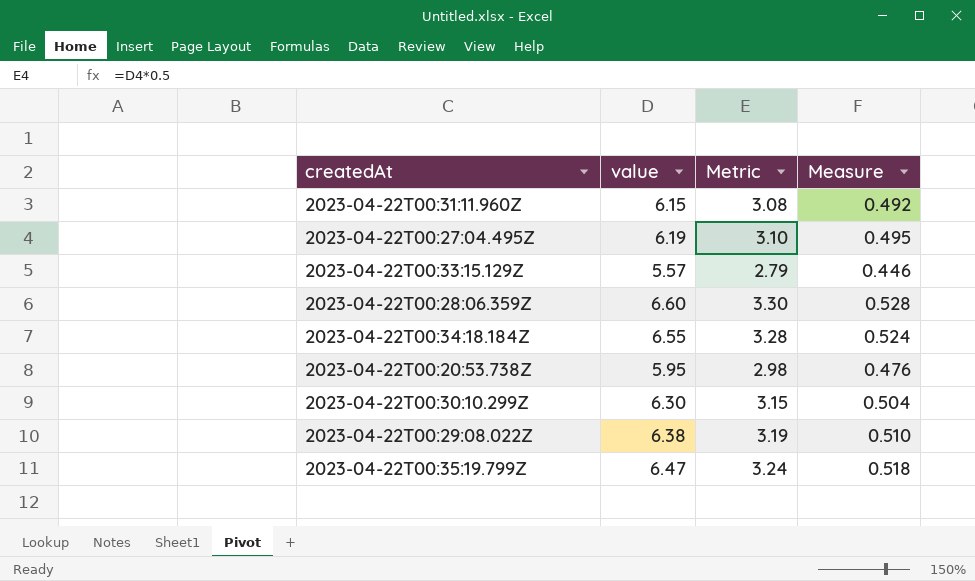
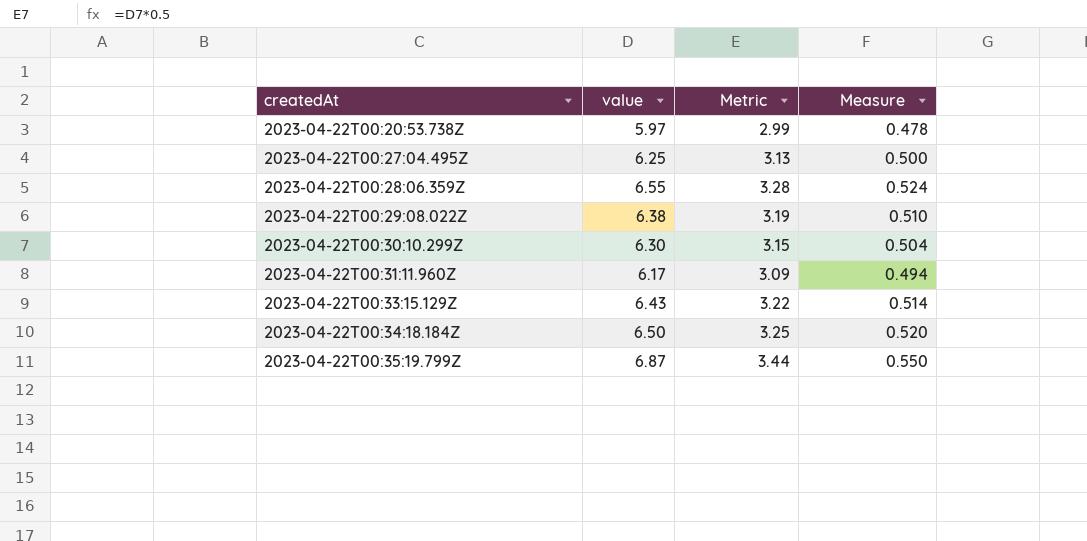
row order: none -> createdAt ascending
2023-04-22T00:20:53.738Z | value: 5.95 -> 5.97
2023-04-22T00:20:53.738Z | Metric: 2.98 -> 2.99
2023-04-22T00:20:53.738Z | Measure: 0.476 -> 0.478
2023-04-22T00:27:04.495Z | value: 6.19 -> 6.25
2023-04-22T00:27:04.495Z | Metric: 3.10 -> 3.13
2023-04-22T00:27:04.495Z | Measure: 0.495 -> 0.500
2023-04-22T00:28:06.359Z | value: 6.60 -> 6.55
2023-04-22T00:28:06.359Z | Metric: 3.30 -> 3.28
2023-04-22T00:28:06.359Z | Measure: 0.528 -> 0.524
2023-04-22T00:31:11.960Z | value: 6.15 -> 6.17
2023-04-22T00:31:11.960Z | Metric: 3.08 -> 3.09
2023-04-22T00:31:11.960Z | Measure: 0.492 -> 0.494
2023-04-22T00:33:15.129Z | value: 5.57 -> 6.43
2023-04-22T00:33:15.129Z | Metric: 2.79 -> 3.22
2023-04-22T00:33:15.129Z | Measure: 0.446 -> 0.514
2023-04-22T00:34:18.184Z | value: 6.55 -> 6.50
2023-04-22T00:34:18.184Z | Metric: 3.28 -> 3.25
2023-04-22T00:34:18.184Z | Measure: 0.524 -> 0.520
2023-04-22T00:35:19.799Z | value: 6.47 -> 6.87
2023-04-22T00:35:19.799Z | Metric: 3.24 -> 3.44
2023-04-22T00:35:19.799Z | Measure: 0.518 -> 0.550

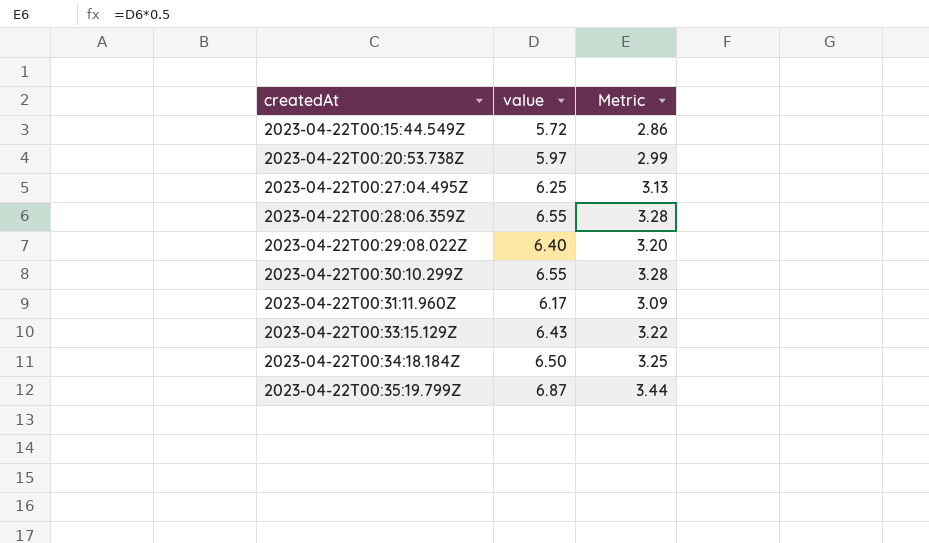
column Measure | formula: [value] * 0.08 -> none
row 2023-04-22T00:15:44.549Z: none -> 5.72 | 2.86
2023-04-22T00:29:08.022Z | value: 6.38 -> 6.40
2023-04-22T00:29:08.022Z | Metric: 3.19 -> 3.20
2023-04-22T00:30:10.299Z | value: 6.30 -> 6.55
2023-04-22T00:30:10.299Z | Metric: 3.15 -> 3.28

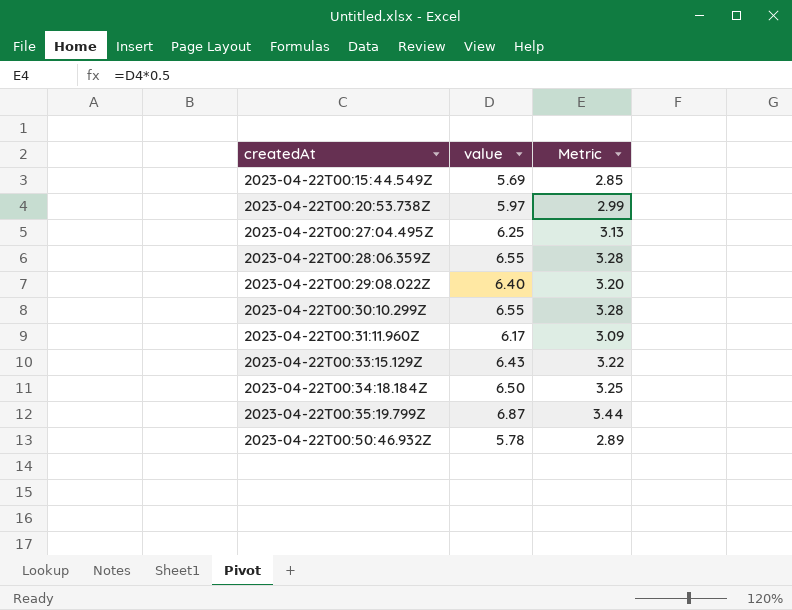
2023-04-22T00:15:44.549Z | value: 5.72 -> 5.69
2023-04-22T00:15:44.549Z | Metric: 2.86 -> 2.85
row 2023-04-22T00:50:46.932Z: none -> 5.78 | 2.89

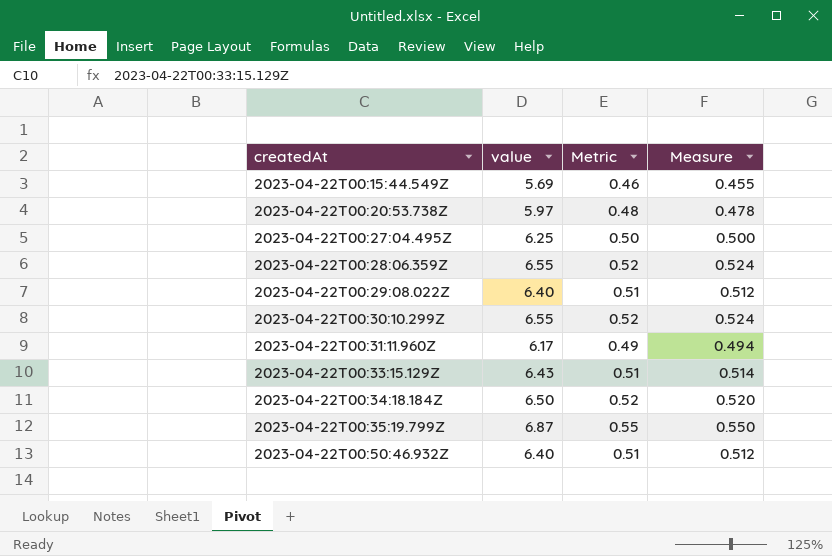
column Metric | formula: [value] * 0.5 -> [value] * 0.08
column Measure | formula: none -> [value] * 0.08
2023-04-22T00:50:46.932Z | value: 5.78 -> 6.40

